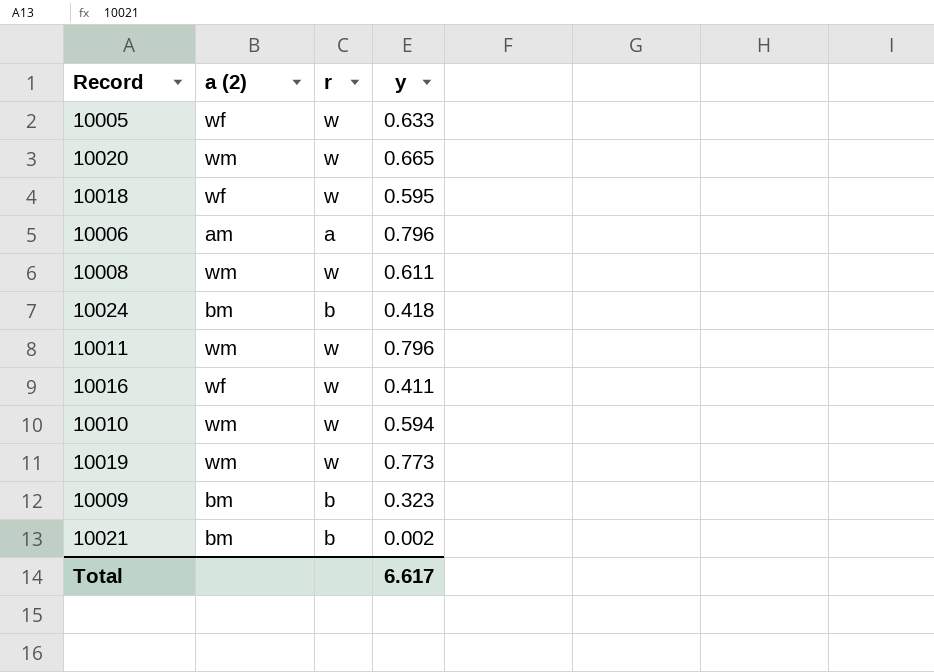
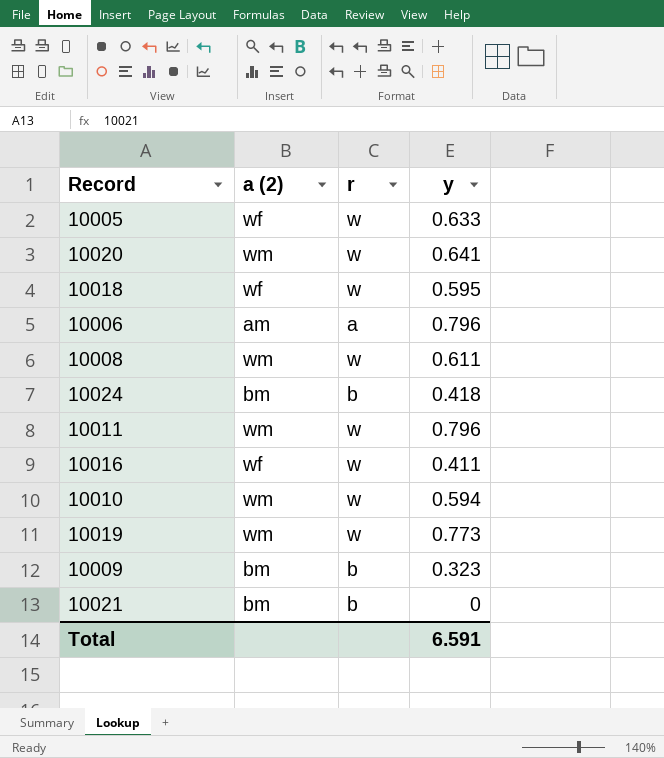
10020 | y: 0.665 -> 0.641
10021 | y: 0.002 -> 0
Total | y: 6.617 -> 6.591

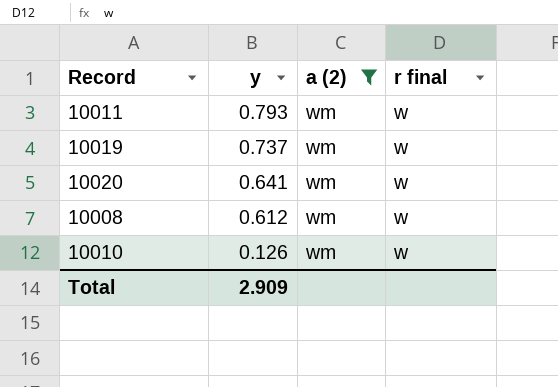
filter: none -> a (2) = wm
row order: none -> y descending
column y | position: 4 -> 2
column name: r -> r final
10011 | y: 0.796 -> 0.793
10019 | y: 0.773 -> 0.737
10008 | y: 0.611 -> 0.612
10010 | y: 0.594 -> 0.126
Total | y: 6.591 -> 2.909

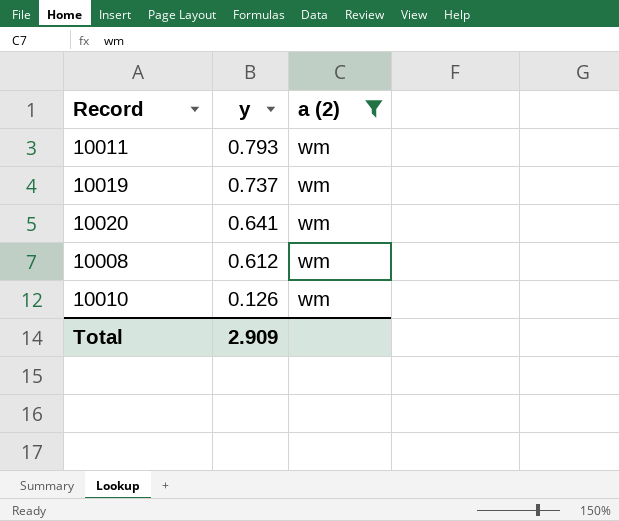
column r final | position: 4 -> none

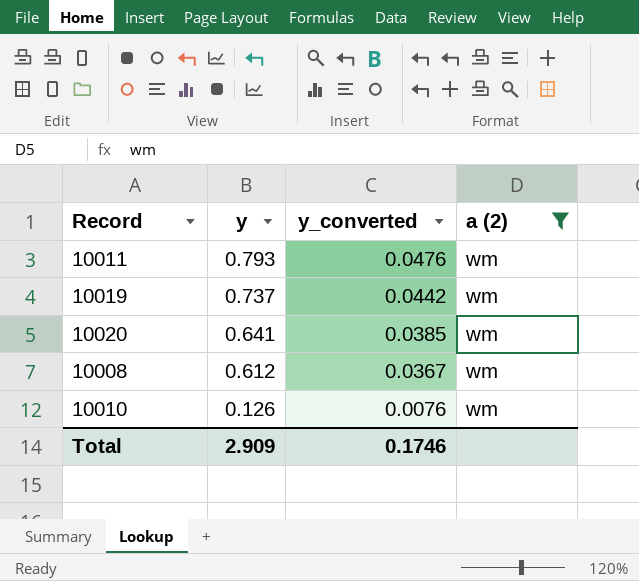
column y_converted | formula: none -> [y] * 0.06

